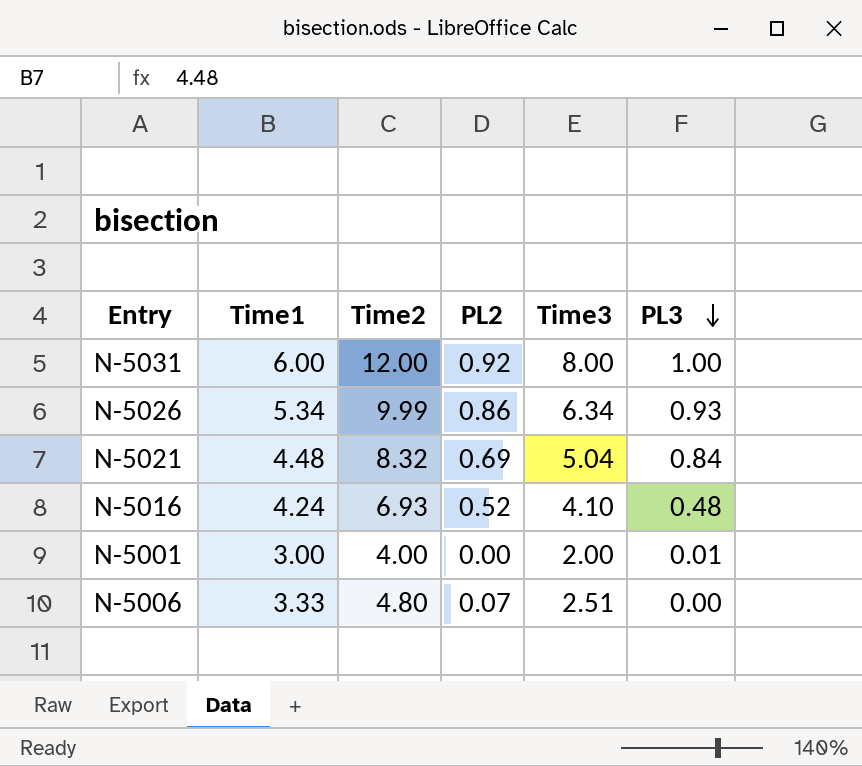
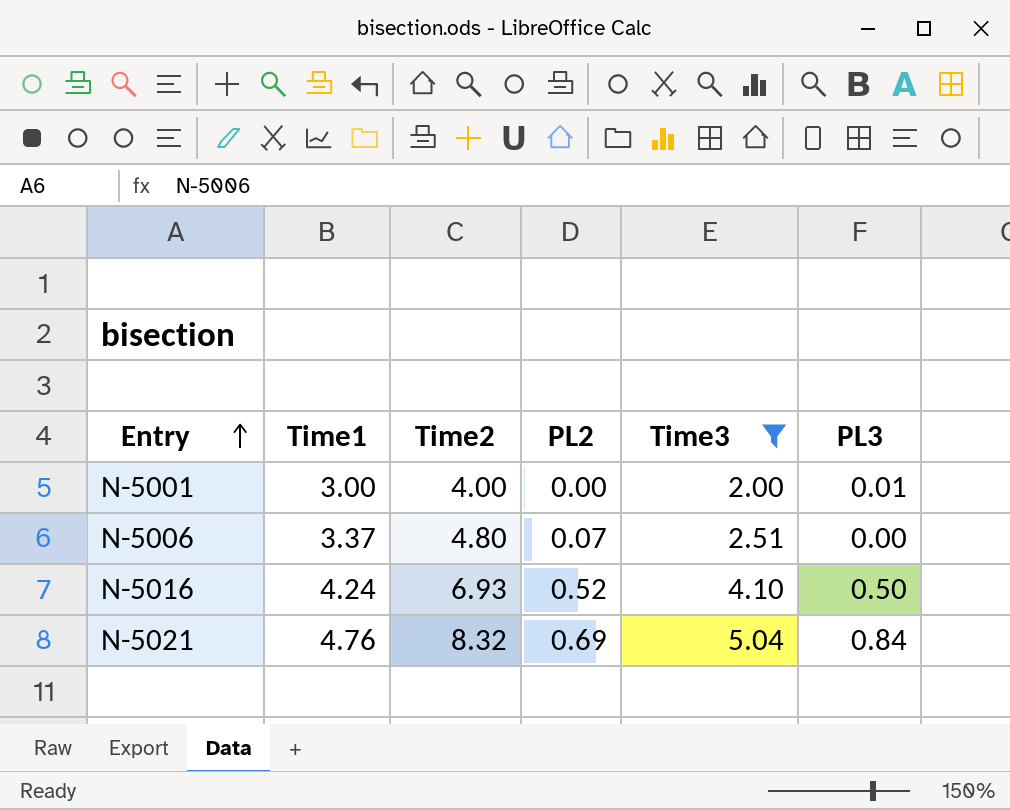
filter: none -> Time3 <= 5.04
row order: PL3 descending -> Entry ascending
N-5006 | Time1: 3.33 -> 3.37
N-5016 | PL3: 0.48 -> 0.50
N-5021 | Time1: 4.48 -> 4.76

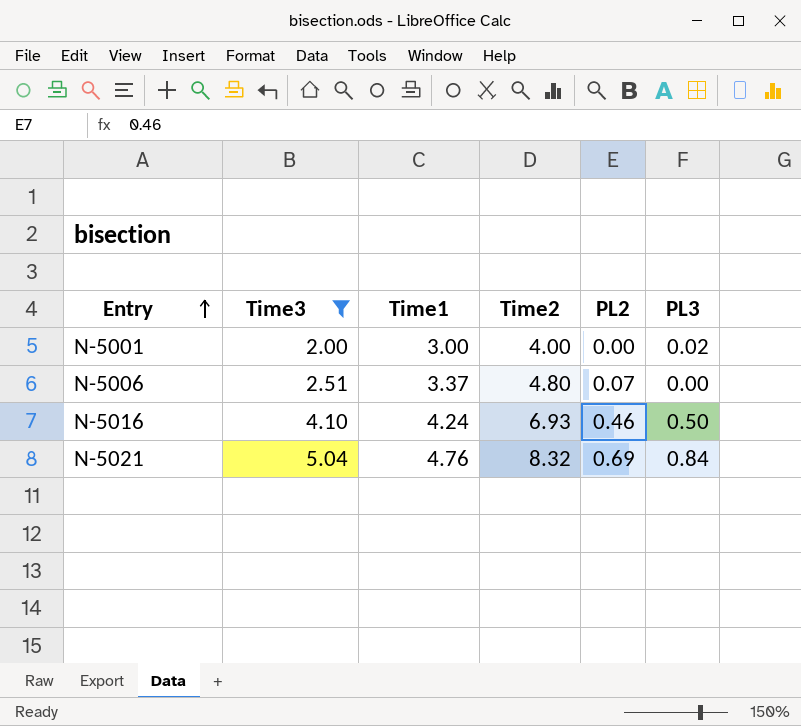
column Time3 | position: 5 -> 2
N-5001 | PL3: 0.01 -> 0.02
N-5016 | PL2: 0.52 -> 0.46

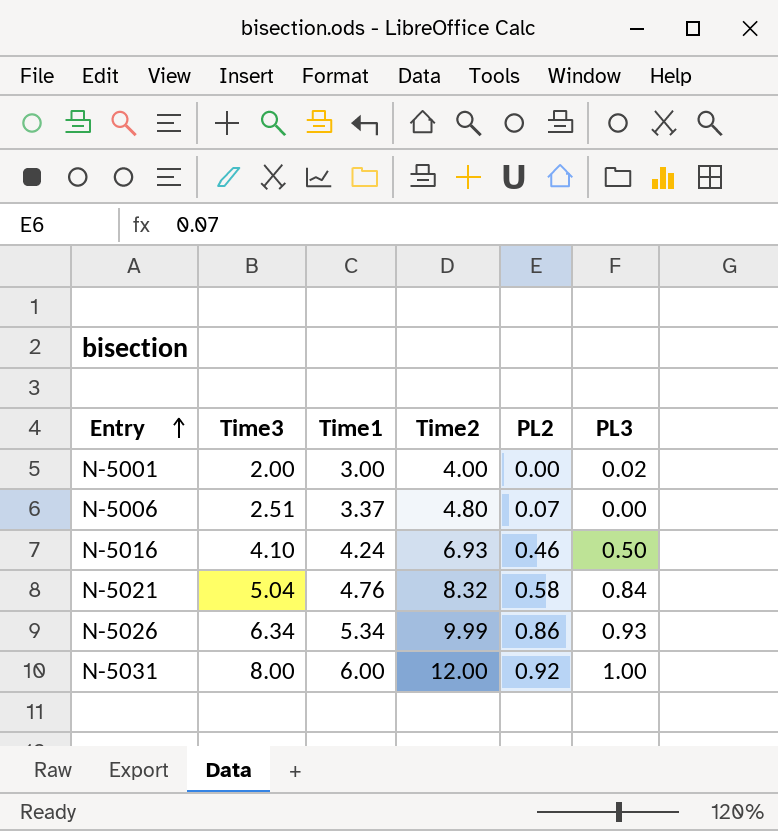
filter: Time3 <= 5.04 -> none
N-5021 | PL2: 0.69 -> 0.58

